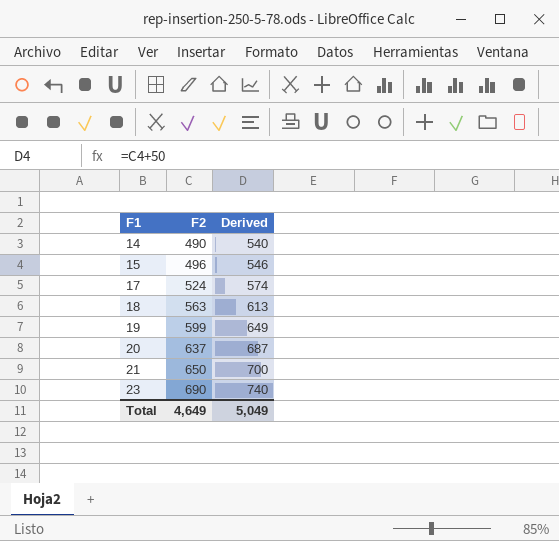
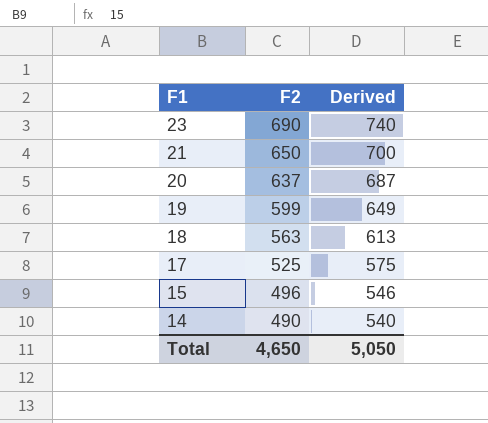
row order: F1 ascending -> F1 descending
17 | F2: 524 -> 525
17 | Derived: 574 -> 575
Total | F2: 4,649 -> 4,650
Total | Derived: 5,049 -> 5,050

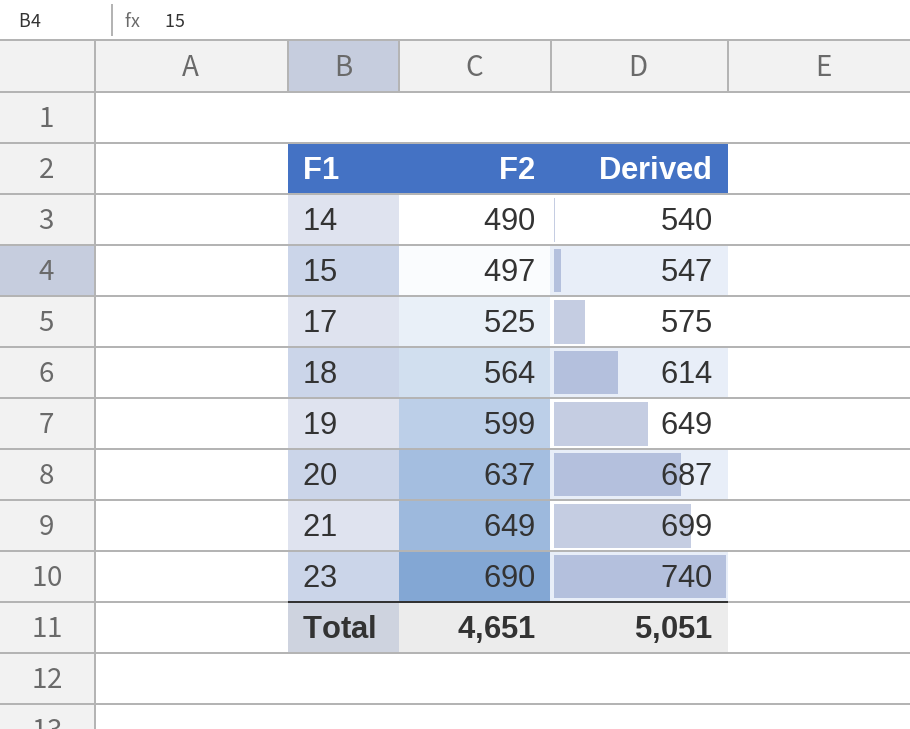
row order: F1 descending -> F1 ascending
15 | F2: 496 -> 497
15 | Derived: 546 -> 547
18 | F2: 563 -> 564
18 | Derived: 613 -> 614
21 | F2: 650 -> 649
21 | Derived: 700 -> 699
Total | F2: 4,650 -> 4,651
Total | Derived: 5,050 -> 5,051

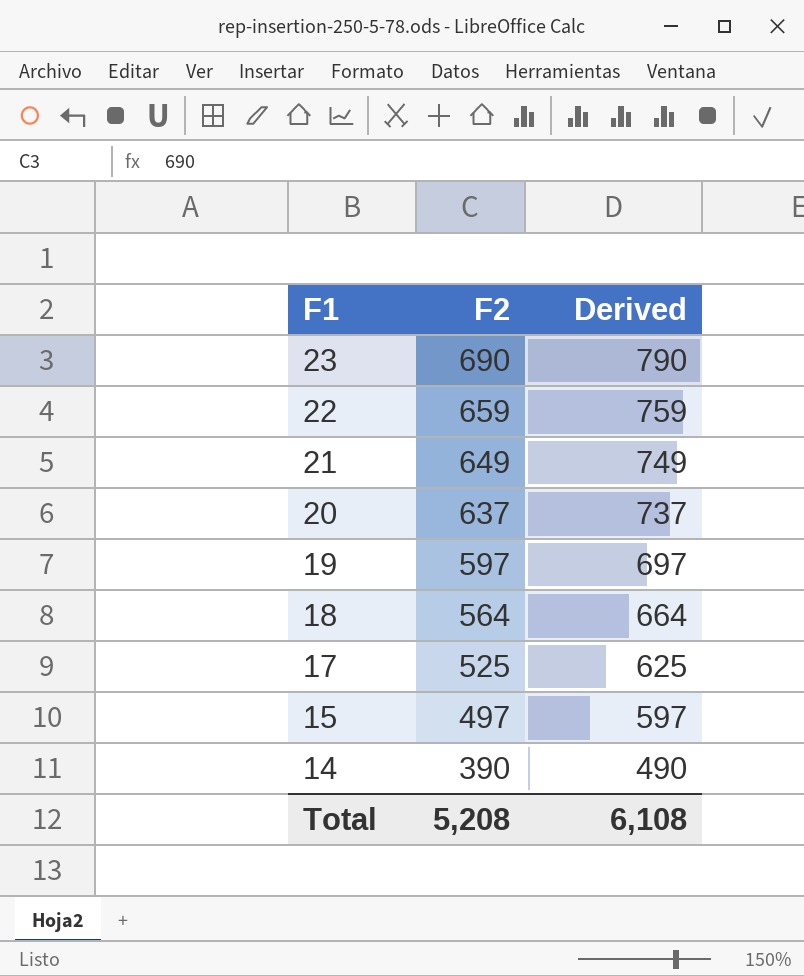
row order: F1 ascending -> F1 descending
column Derived | formula: [F2] + 50 -> [F2] + 100
row 22: none -> 659 | 759
19 | F2: 599 -> 597
14 | F2: 490 -> 390
Total | F2: 4,651 -> 5,208
Total | Derived: 5,051 -> 6,108

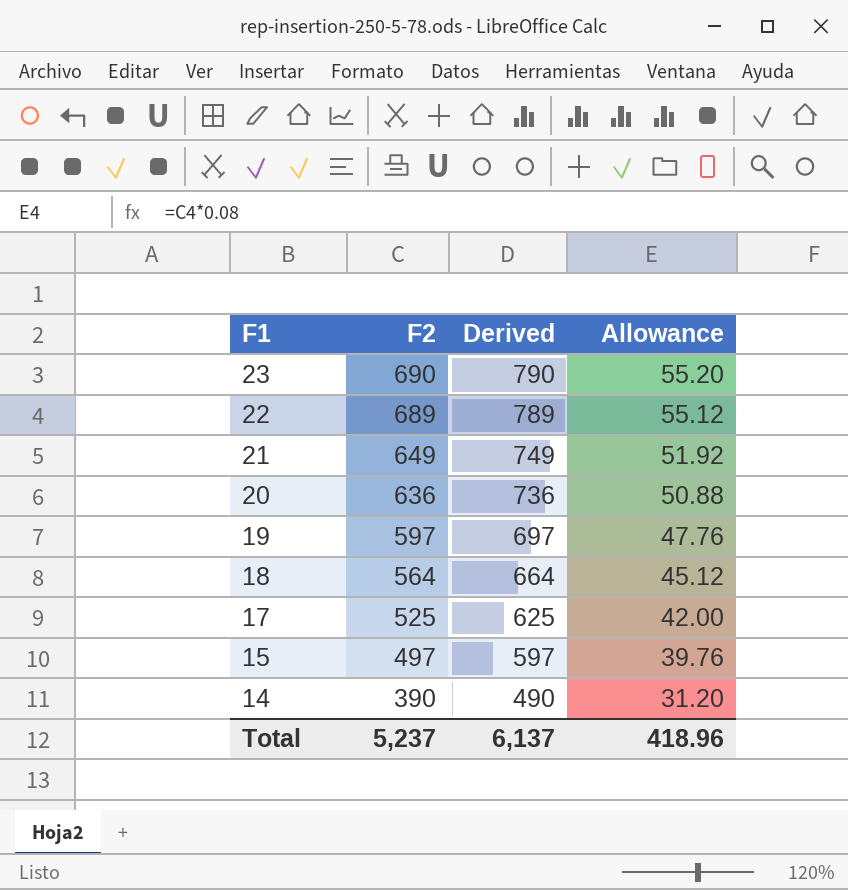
column Allowance | formula: none -> [F2] * 0.08
22 | F2: 659 -> 689
22 | Derived: 759 -> 789
20 | F2: 637 -> 636
20 | Derived: 737 -> 736
Total | F2: 5,208 -> 5,237
Total | Derived: 6,108 -> 6,137

